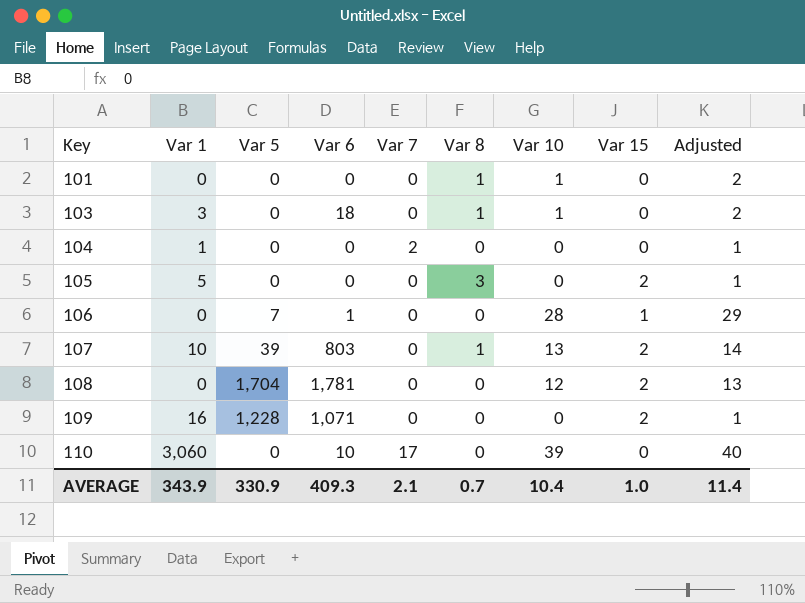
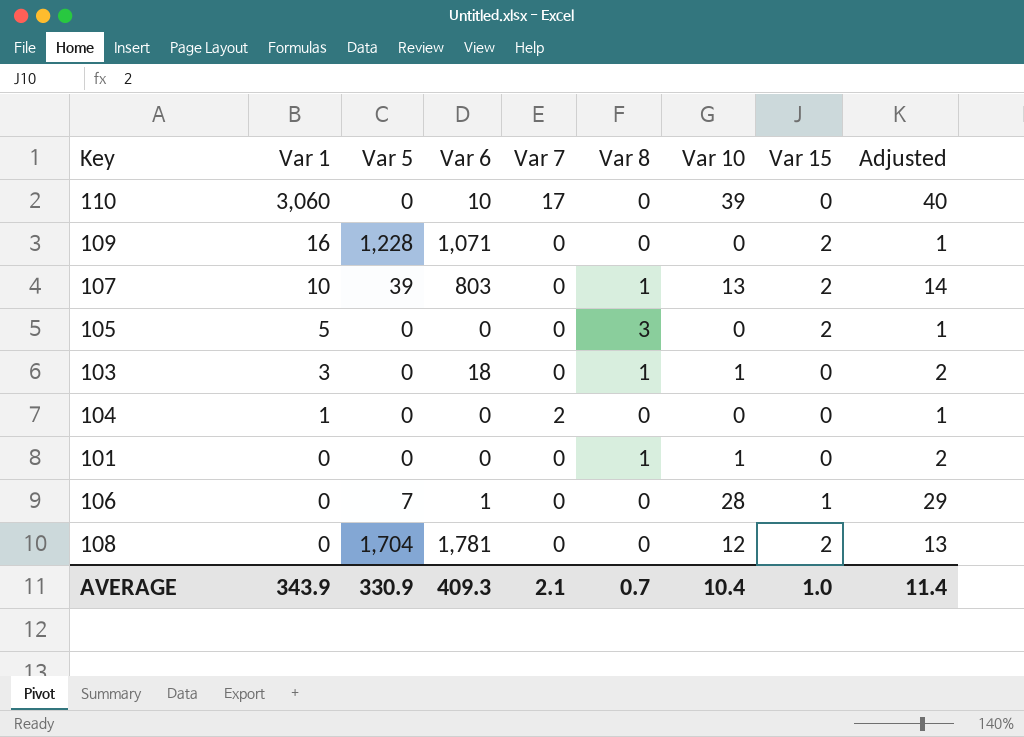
row order: Key ascending -> Var 1 descending

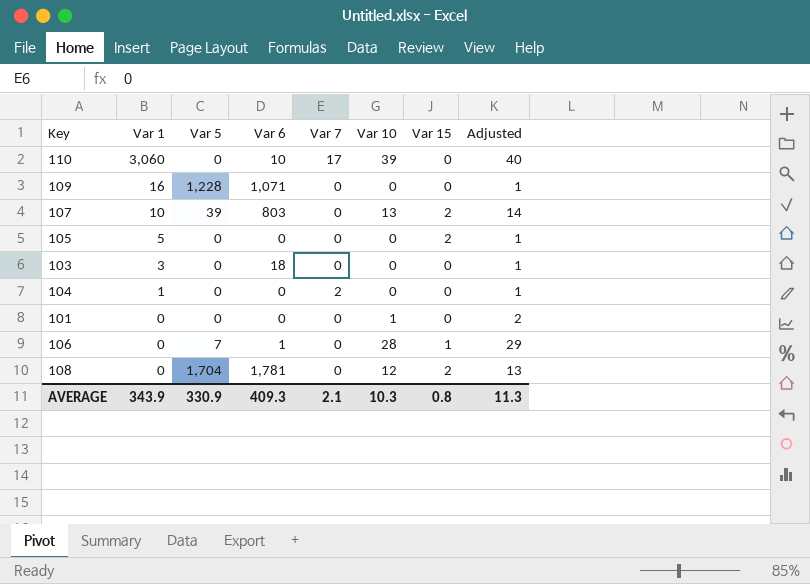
column Var 8 | position: 6 -> none
109 | Var 15: 2 -> 0
103 | Var 10: 1 -> 0
103 | Adjusted: 2 -> 1
AVERAGE | Var 10: 10.4 -> 10.3
AVERAGE | Var 15: 1.0 -> 0.8
AVERAGE | Adjusted: 11.4 -> 11.3

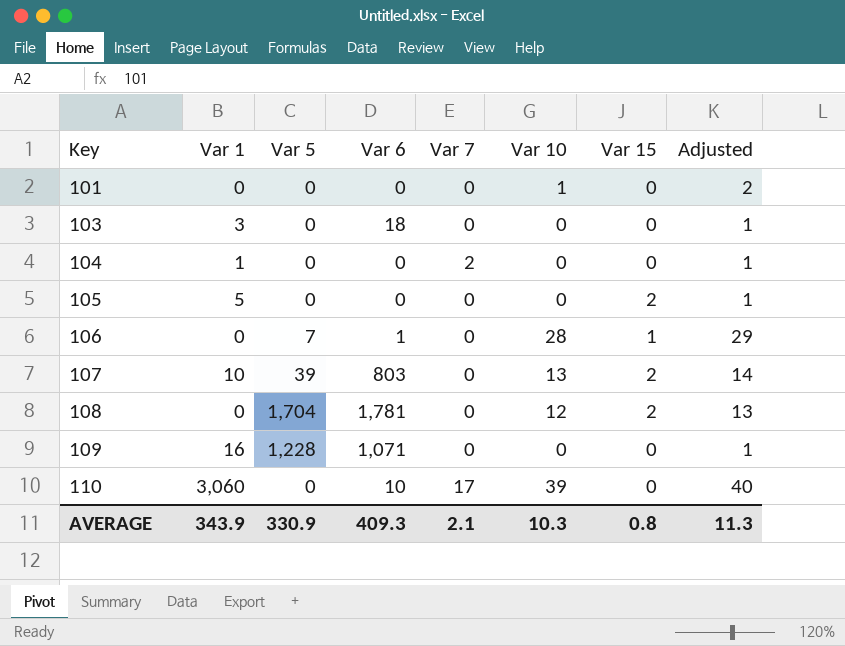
row order: Var 1 descending -> Key ascending

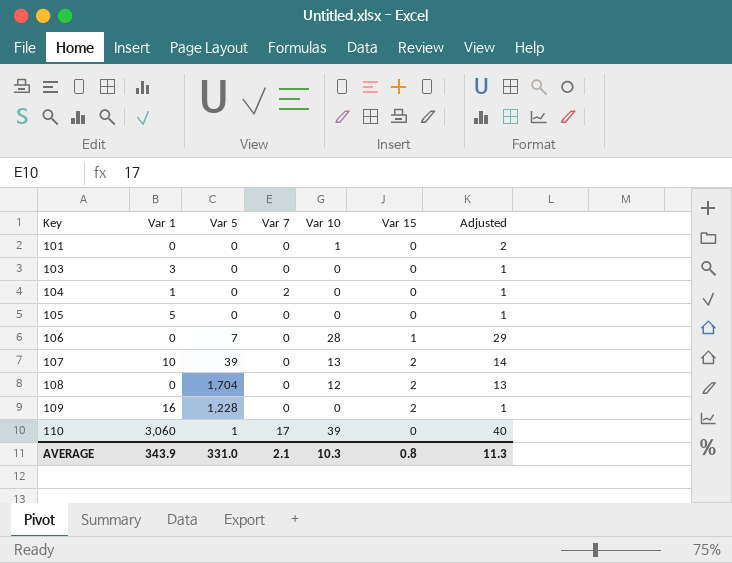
column Var 6 | position: 4 -> none
105 | Var 15: 2 -> 0
109 | Var 15: 0 -> 2
110 | Var 5: 0 -> 1
AVERAGE | Var 5: 330.9 -> 331.0

